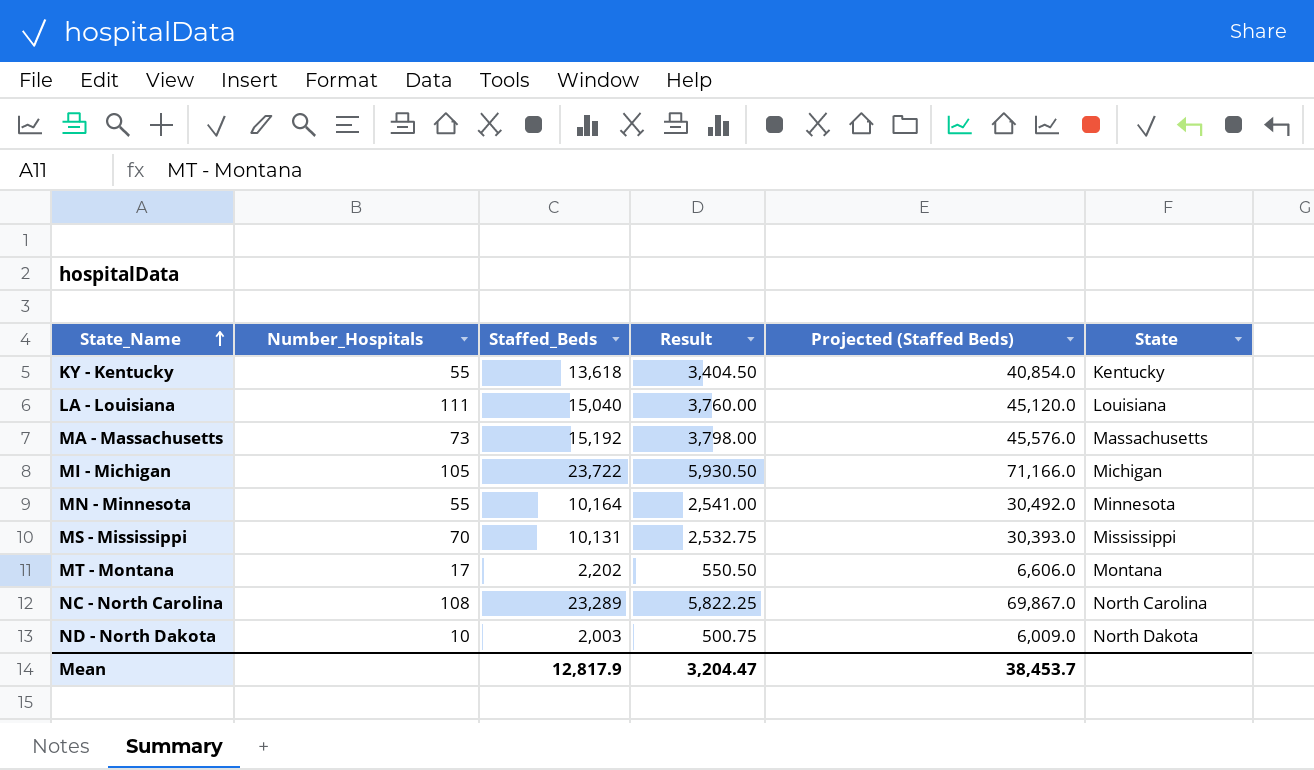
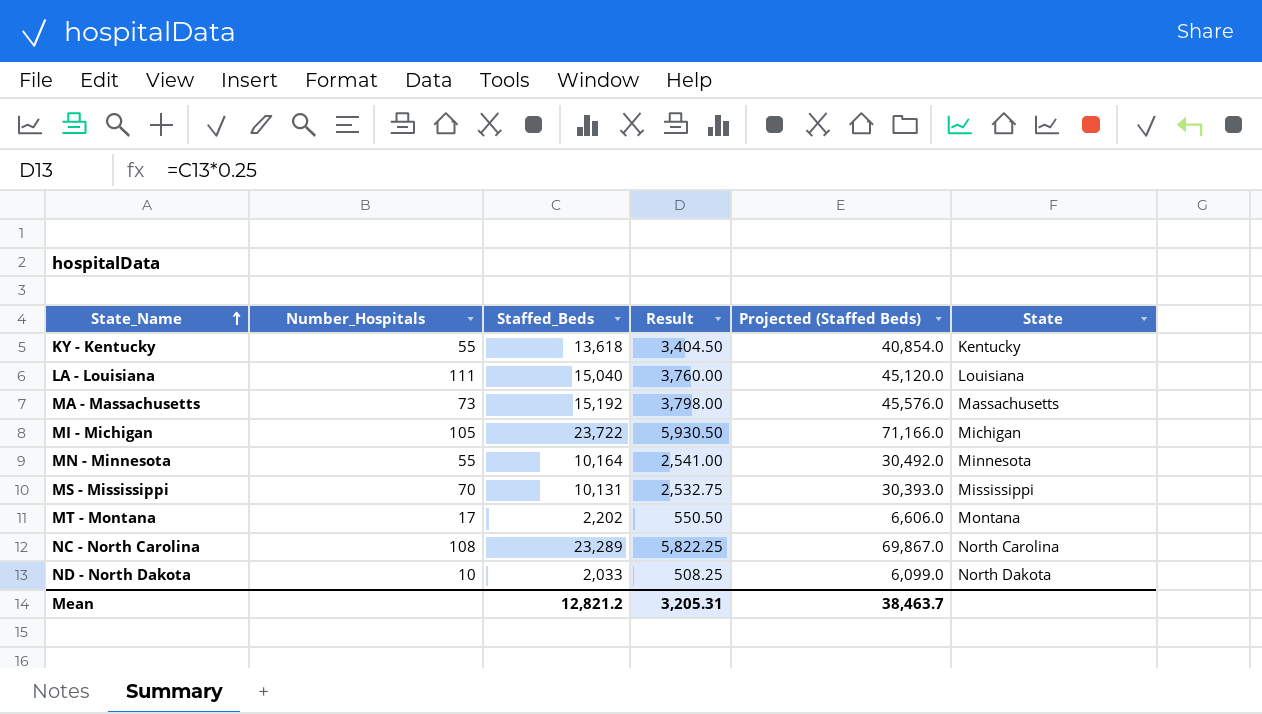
ND - North Dakota | Staffed_Beds: 2,003 -> 2,033
ND - North Dakota | Result: 500.75 -> 508.25
ND - North Dakota | Projected (Staffed Beds): 6,009.0 -> 6,099.0
Mean | Staffed_Beds: 12,817.9 -> 12,821.2
Mean | Result: 3,204.47 -> 3,205.31
Mean | Projected (Staffed Beds): 38,453.7 -> 38,463.7

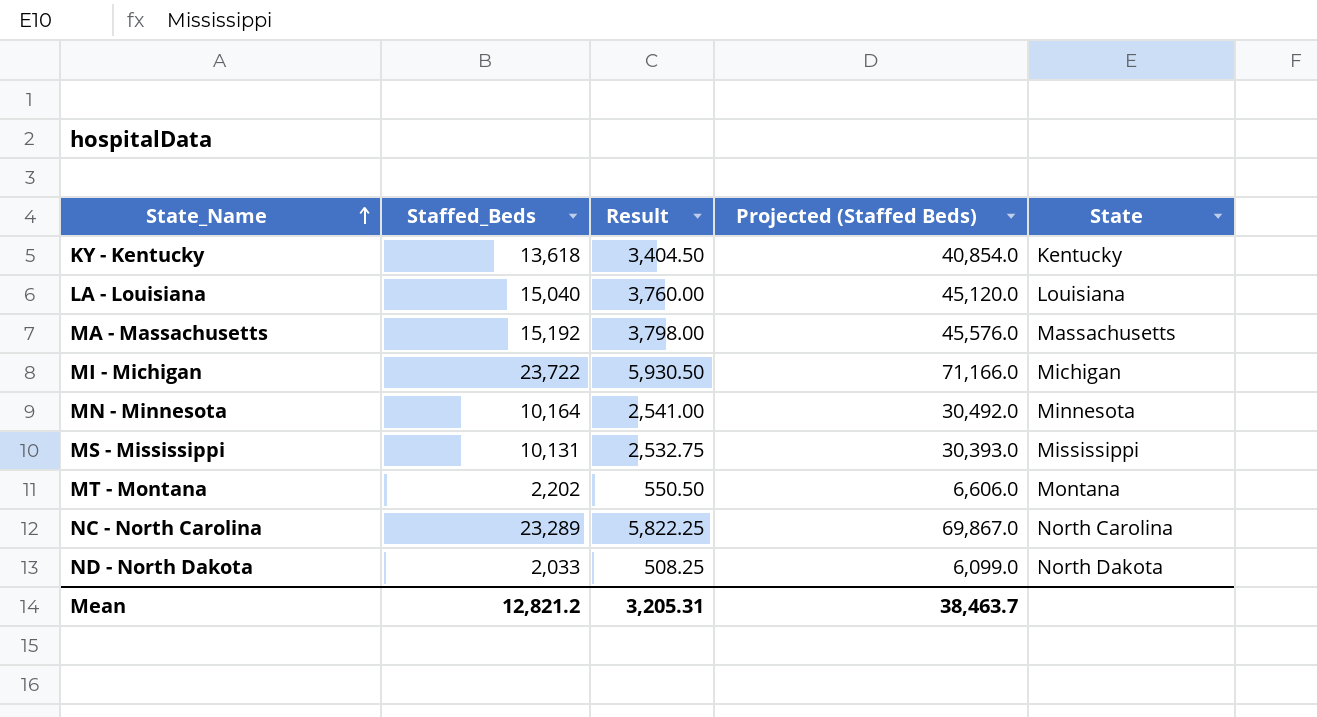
column Number_Hospitals | position: 2 -> none

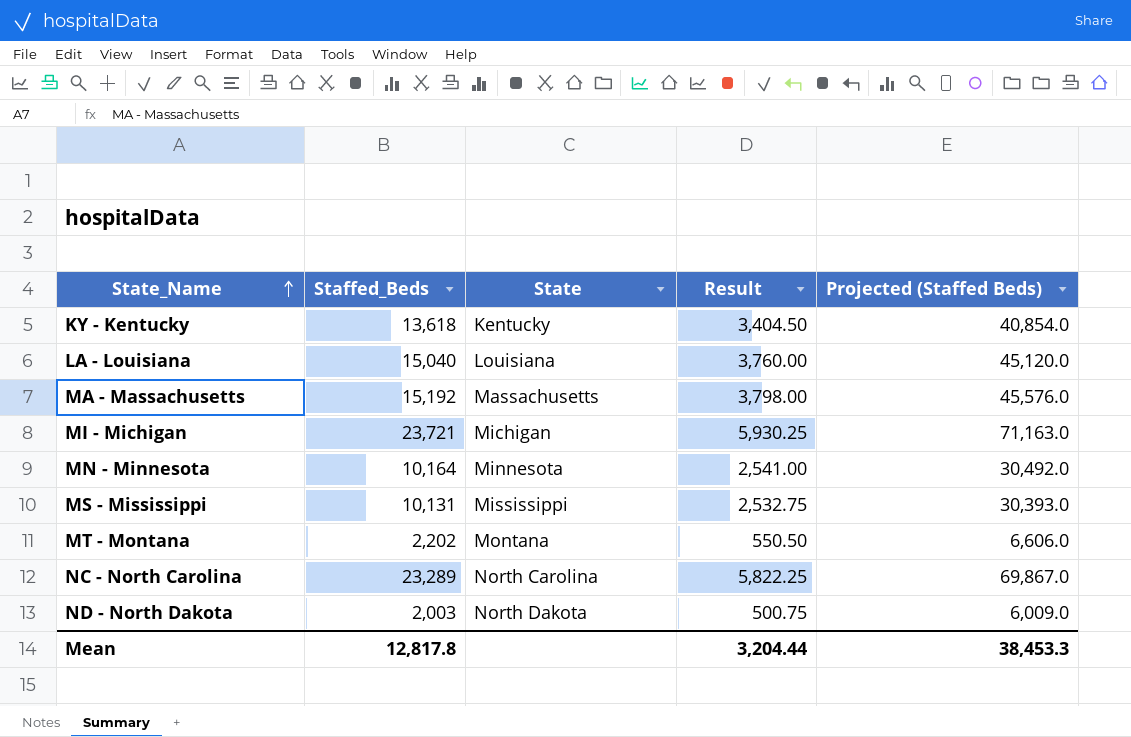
column State | position: 5 -> 3
MI - Michigan | Staffed_Beds: 23,722 -> 23,721
MI - Michigan | Result: 5,930.50 -> 5,930.25
MI - Michigan | Projected (Staffed Beds): 71,166.0 -> 71,163.0
ND - North Dakota | Staffed_Beds: 2,033 -> 2,003
ND - North Dakota | Result: 508.25 -> 500.75
ND - North Dakota | Projected (Staffed Beds): 6,099.0 -> 6,009.0
Mean | Staffed_Beds: 12,821.2 -> 12,817.8
Mean | Result: 3,205.31 -> 3,204.44
Mean | Projected (Staffed Beds): 38,463.7 -> 38,453.3

